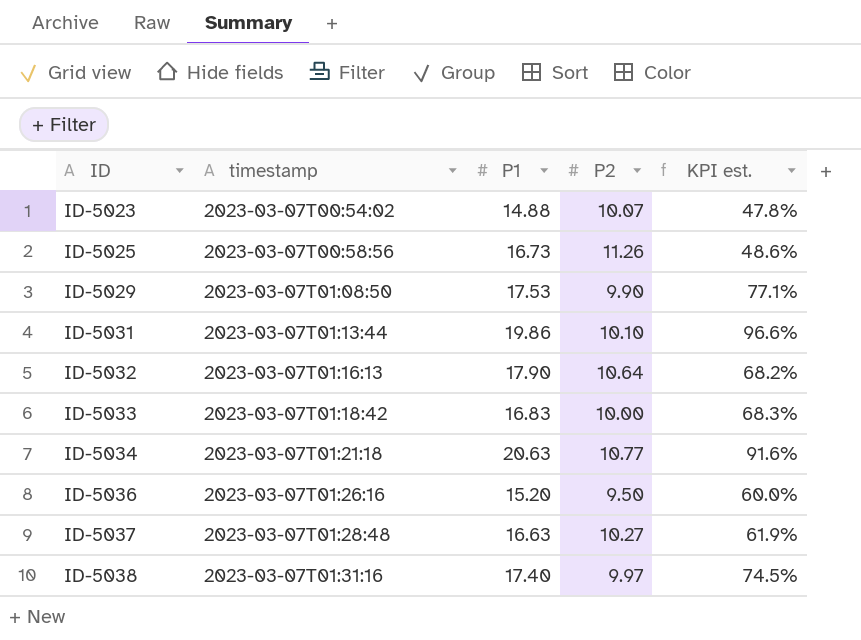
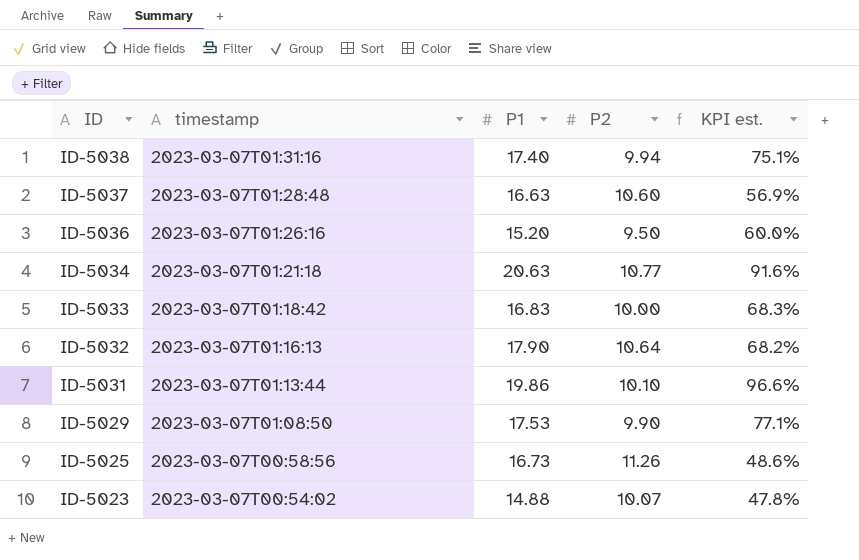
row order: ID ascending -> ID descending
ID-5038 | P2: 9.97 -> 9.94
ID-5038 | KPI est.: 74.5% -> 75.1%
ID-5037 | P2: 10.27 -> 10.60
ID-5037 | KPI est.: 61.9% -> 56.9%

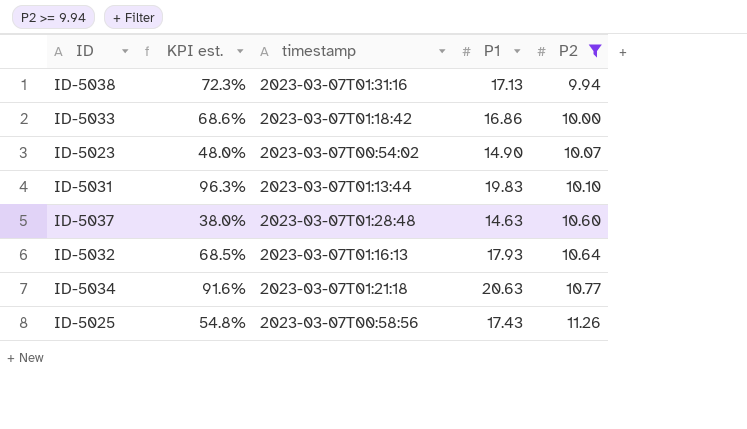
filter: none -> P2 >= 9.94
row order: ID descending -> P2 ascending
column KPI est. | position: 5 -> 2
ID-5038 | KPI est.: 75.1% -> 72.3%
ID-5038 | P1: 17.40 -> 17.13
ID-5033 | KPI est.: 68.3% -> 68.6%
ID-5033 | P1: 16.83 -> 16.86
ID-5023 | KPI est.: 47.8% -> 48.0%
ID-5023 | P1: 14.88 -> 14.90
ID-5031 | KPI est.: 96.6% -> 96.3%
ID-5031 | P1: 19.86 -> 19.83
ID-5037 | KPI est.: 56.9% -> 38.0%
ID-5037 | P1: 16.63 -> 14.63
ID-5032 | KPI est.: 68.2% -> 68.5%
ID-5032 | P1: 17.90 -> 17.93
ID-5025 | KPI est.: 48.6% -> 54.8%
ID-5025 | P1: 16.73 -> 17.43

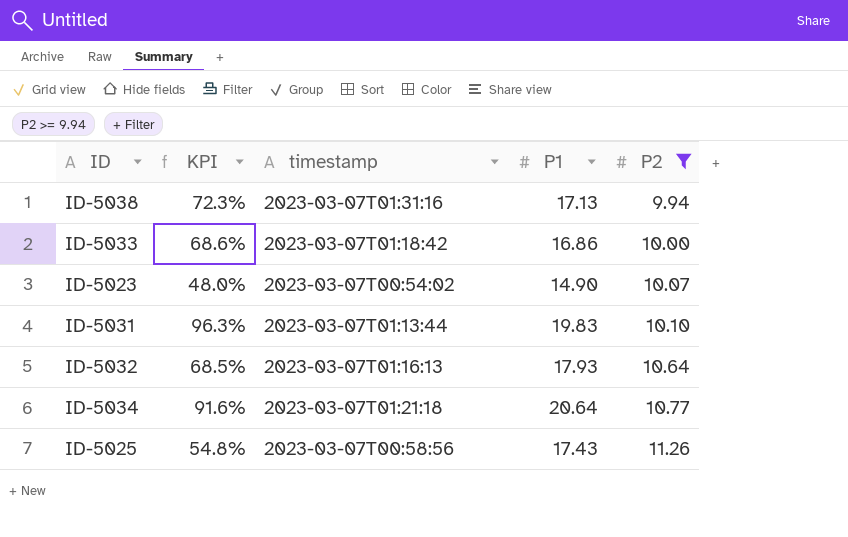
column name: KPI est. -> KPI
row ID-5037: 38.0% | 2023-03-07T01:28:48 | 14.63 | 10.60 -> none
ID-5034 | P1: 20.63 -> 20.64

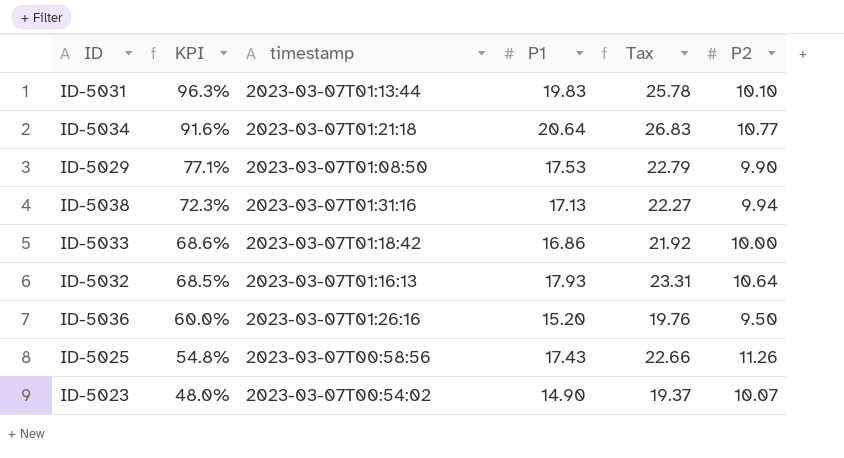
filter: P2 >= 9.94 -> none
row order: P2 ascending -> KPI descending
column Tax | formula: none -> [P1] * 1.3

